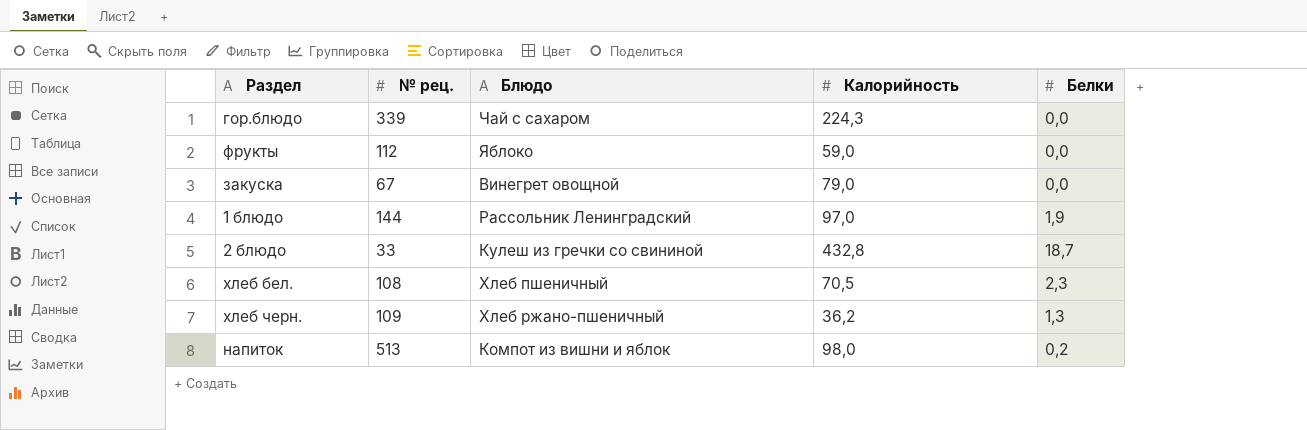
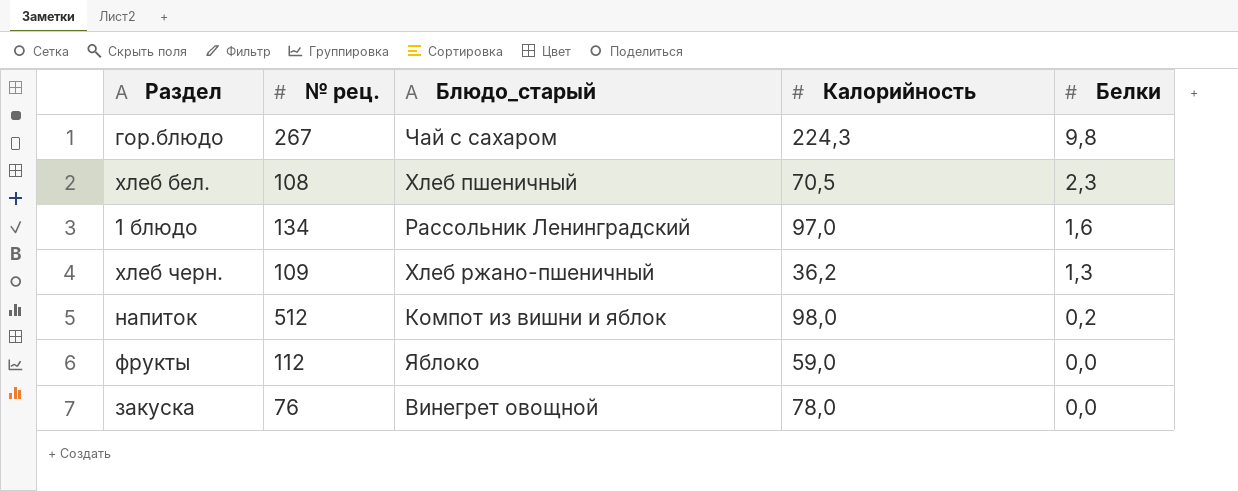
row order: none -> Белки descending
column name: Блюдо -> Блюдо_старый
row 2 блюдо: 33 | Кулеш из гречки со свининой | 432,8 | 18,7 -> none
гор.блюдо | № рец.: 339 -> 267
гор.блюдо | Белки: 0,0 -> 9,8
1 блюдо | № рец.: 144 -> 134
1 блюдо | Белки: 1,9 -> 1,6
напиток | № рец.: 513 -> 512
закуска | № рец.: 67 -> 76
закуска | Калорийность: 79,0 -> 78,0

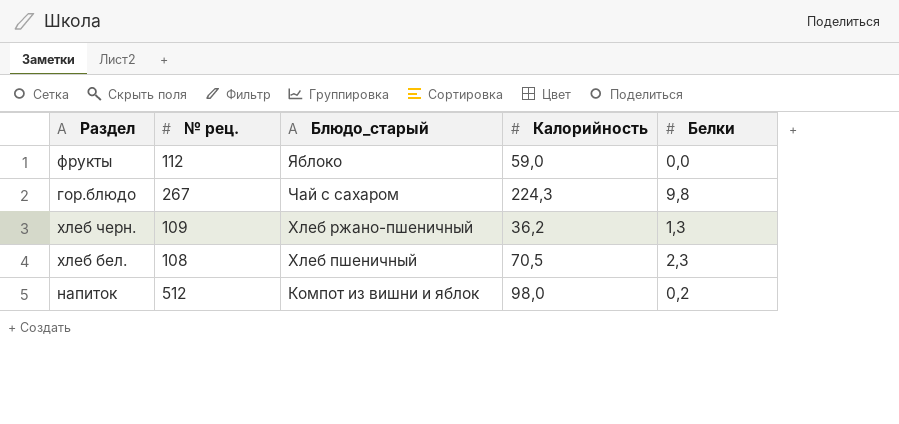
row order: Белки descending -> Блюдо_старый descending
row 1 блюдо: 134 | Рассольник Ленинградский | 97,0 | 1,6 -> none
row закуска: 76 | Винегрет овощной | 78,0 | 0,0 -> none

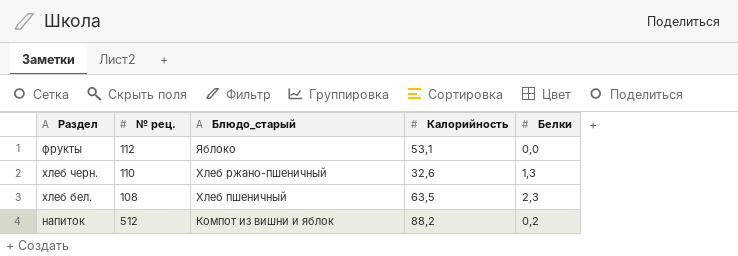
row гор.блюдо: 267 | Чай с сахаром | 224,3 | 9,8 -> none
фрукты | Калорийность: 59,0 -> 53,1
хлеб черн. | № рец.: 109 -> 110
хлеб черн. | Калорийность: 36,2 -> 32,6
хлеб бел. | Калорийность: 70,5 -> 63,5
напиток | Калорийность: 98,0 -> 88,2

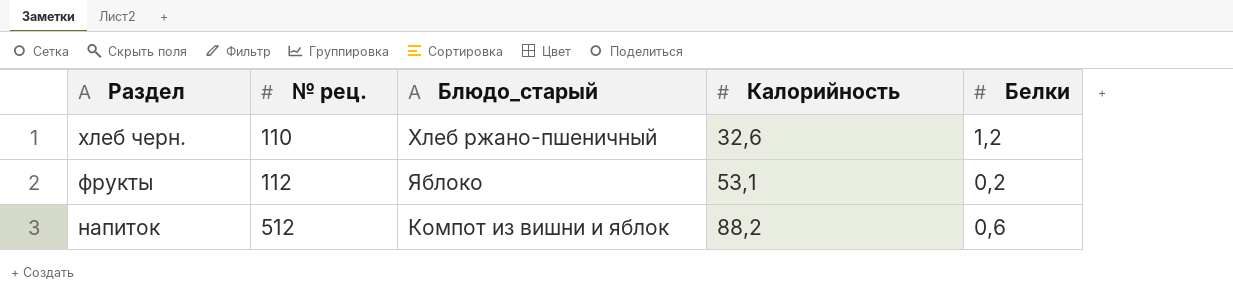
row order: Блюдо_старый descending -> Раздел descending
row хлеб бел.: 108 | Хлеб пшеничный | 63,5 | 2,3 -> none
хлеб черн. | Белки: 1,3 -> 1,2
фрукты | Белки: 0,0 -> 0,2
напиток | Белки: 0,2 -> 0,6

